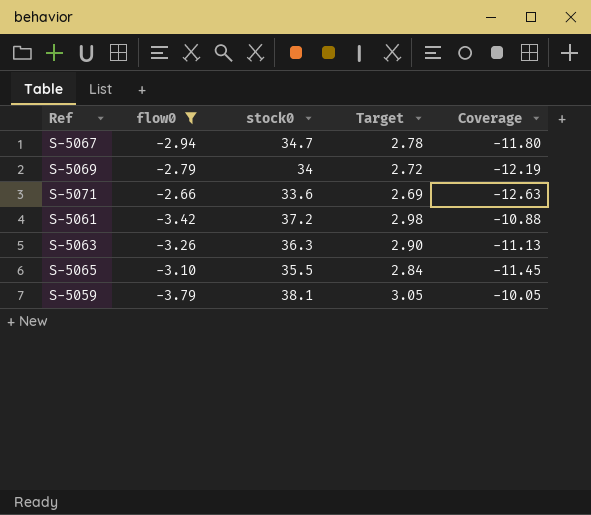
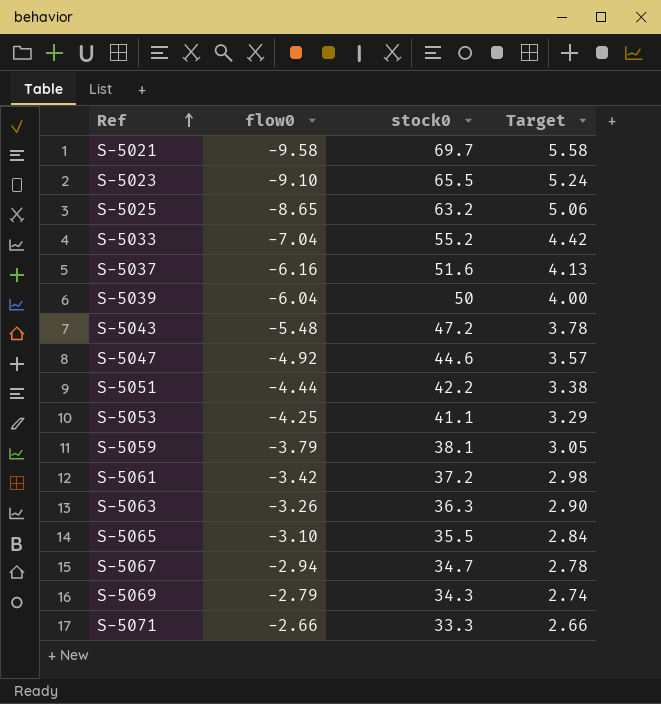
filter: flow0 >= -3.79 -> none
row order: none -> Ref ascending
column Coverage | formula: [stock0] / [flow0] -> none
S-5069 | stock0: 34 -> 34.3
S-5069 | Target: 2.72 -> 2.74
S-5071 | stock0: 33.6 -> 33.3
S-5071 | Target: 2.69 -> 2.66

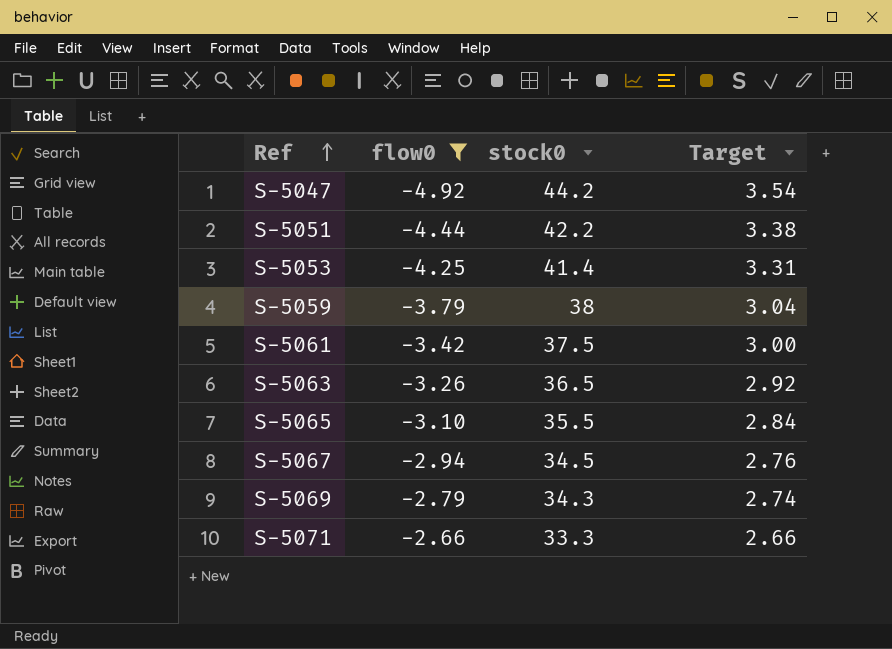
filter: none -> flow0 >= -4.92
S-5047 | stock0: 44.6 -> 44.2
S-5047 | Target: 3.57 -> 3.54
S-5053 | stock0: 41.1 -> 41.4
S-5053 | Target: 3.29 -> 3.31
S-5059 | stock0: 38.1 -> 38
S-5059 | Target: 3.05 -> 3.04
S-5061 | stock0: 37.2 -> 37.5
S-5061 | Target: 2.98 -> 3.00
S-5063 | stock0: 36.3 -> 36.5
S-5063 | Target: 2.90 -> 2.92
S-5067 | stock0: 34.7 -> 34.5
S-5067 | Target: 2.78 -> 2.76

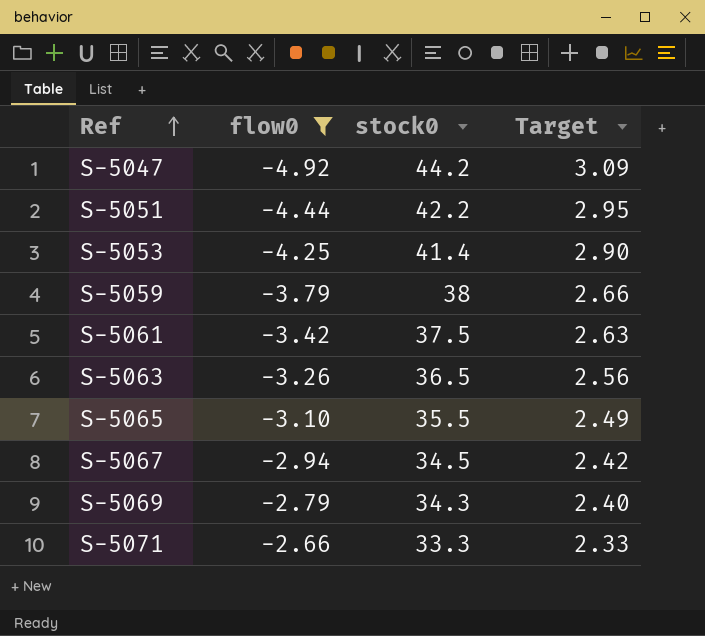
column Target | formula: [stock0] * 0.08 -> [stock0] * 0.07

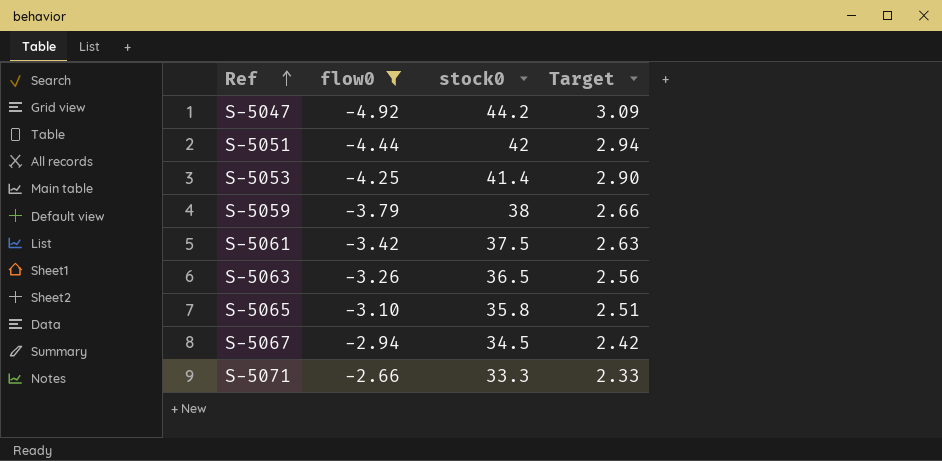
row S-5069: -2.79 | 34.3 | 2.40 -> none
S-5051 | stock0: 42.2 -> 42
S-5051 | Target: 2.95 -> 2.94
S-5065 | stock0: 35.5 -> 35.8
S-5065 | Target: 2.49 -> 2.51

